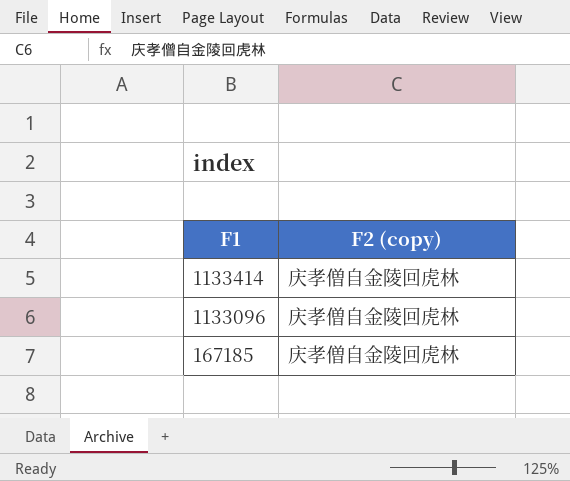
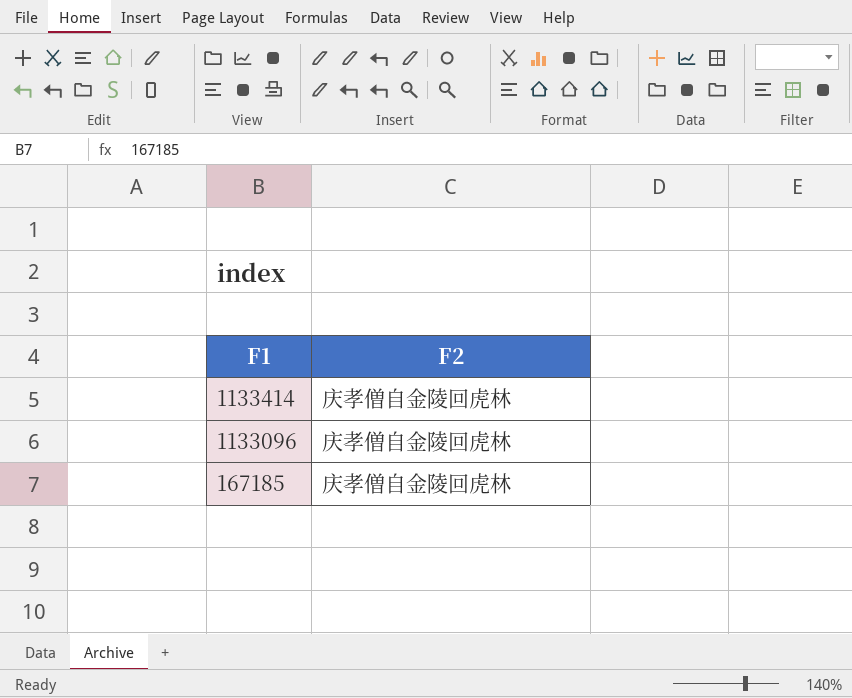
column name: F2 (copy) -> F2

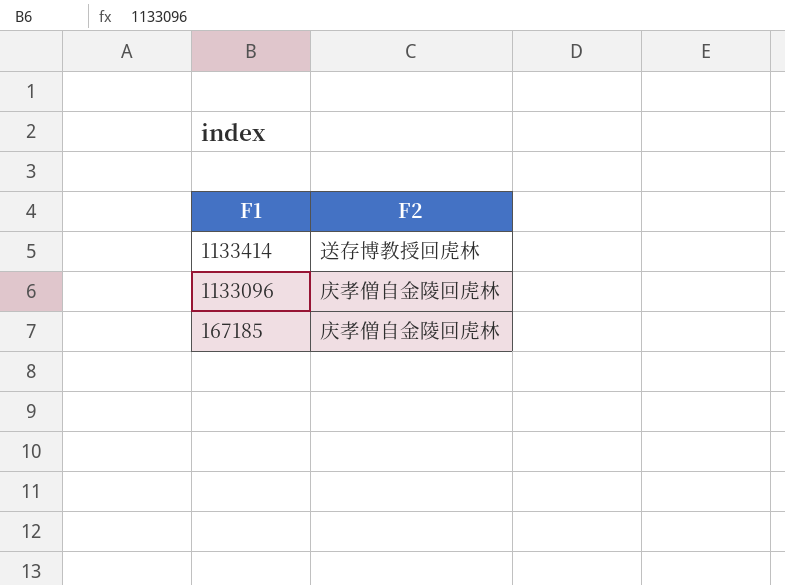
1133414 | F2: 庆孝僧自金陵回虎林 -> 送存博教授回虎林

